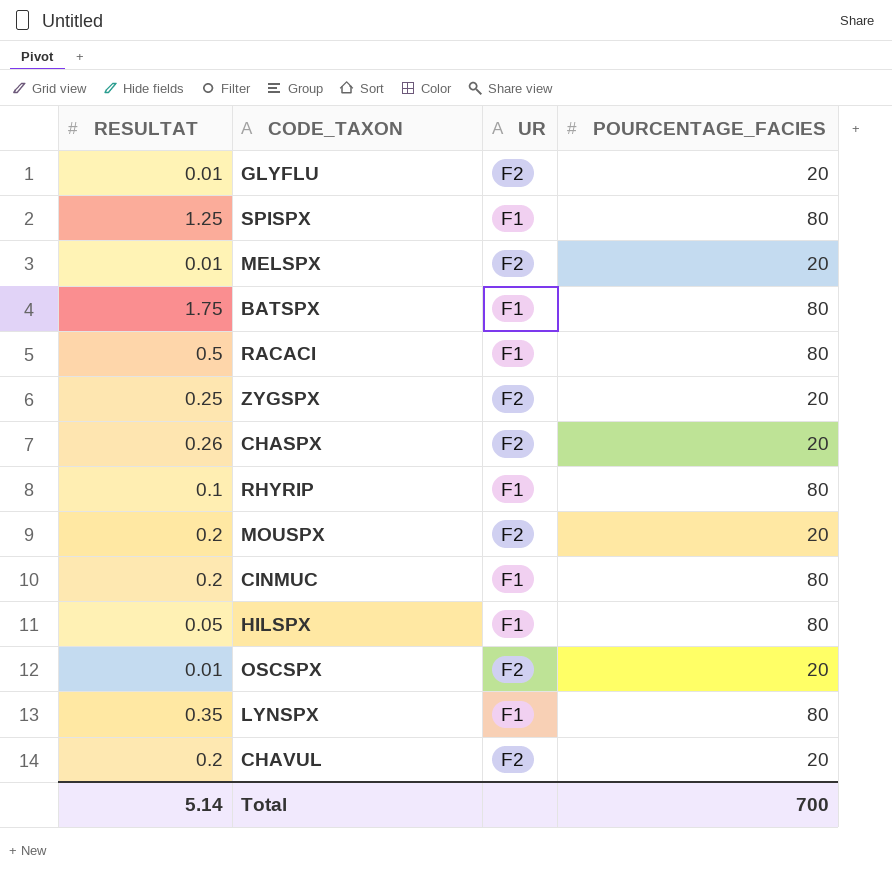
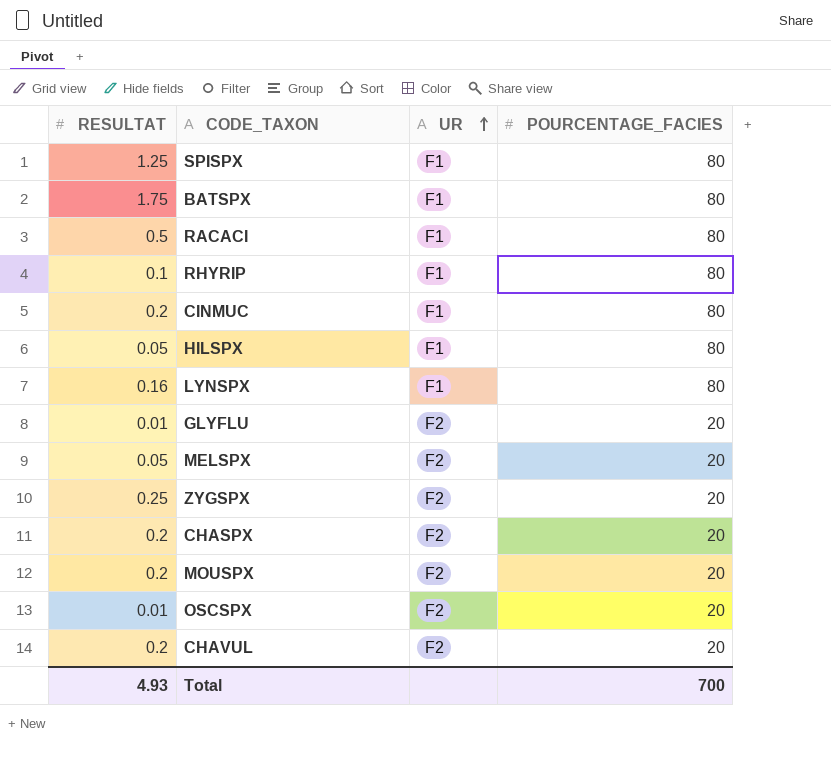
row order: none -> UR ascending
LYNSPX | RESULTAT: 0.35 -> 0.16
MELSPX | RESULTAT: 0.01 -> 0.05
CHASPX | RESULTAT: 0.26 -> 0.2
Total | RESULTAT: 5.14 -> 4.93

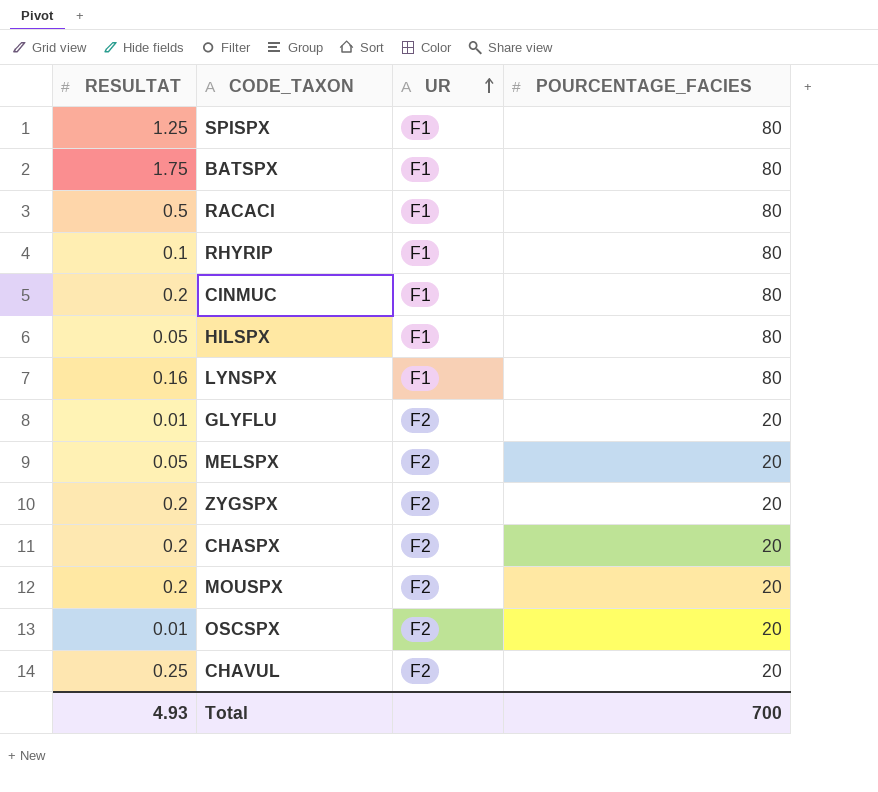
ZYGSPX | RESULTAT: 0.25 -> 0.2
CHAVUL | RESULTAT: 0.2 -> 0.25

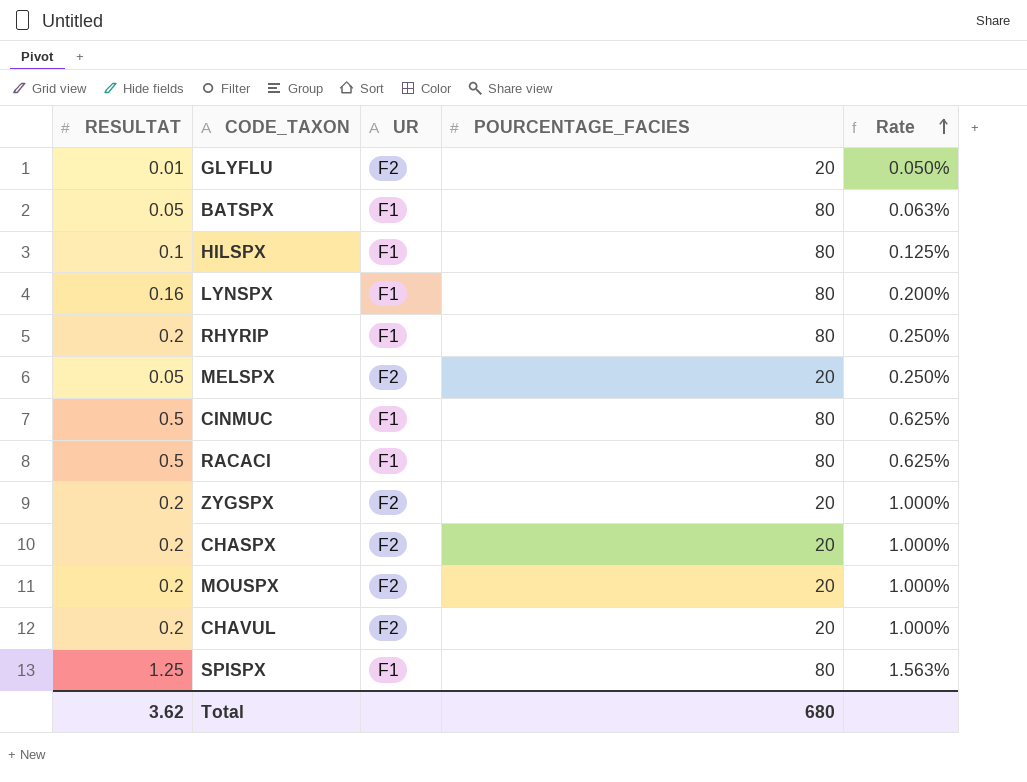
row order: UR ascending -> Rate ascending
column Rate | formula: none -> [RESULTAT] / [POURCENTAGE_FACIES]
row OSCSPX: 0.01 | F2 | 20 -> none
BATSPX | RESULTAT: 1.75 -> 0.05
HILSPX | RESULTAT: 0.05 -> 0.1
RHYRIP | RESULTAT: 0.1 -> 0.2
CINMUC | RESULTAT: 0.2 -> 0.5
CHAVUL | RESULTAT: 0.25 -> 0.2
Total | RESULTAT: 4.93 -> 3.62
Total | POURCENTAGE_FACIES: 700 -> 680

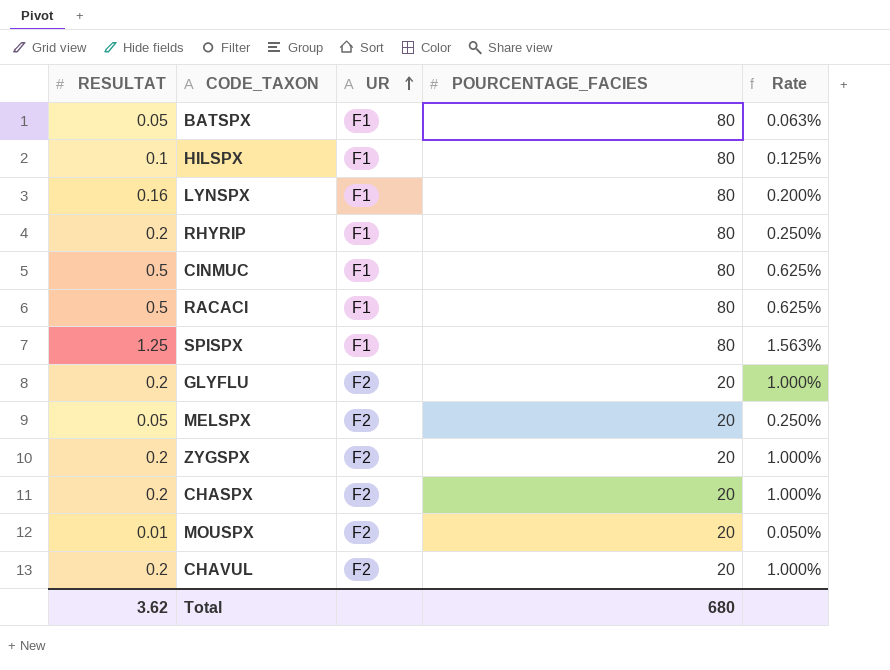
row order: Rate ascending -> UR ascending
GLYFLU | RESULTAT: 0.01 -> 0.2
GLYFLU | Rate: 0.050% -> 1.000%
MOUSPX | RESULTAT: 0.2 -> 0.01
MOUSPX | Rate: 1.000% -> 0.050%

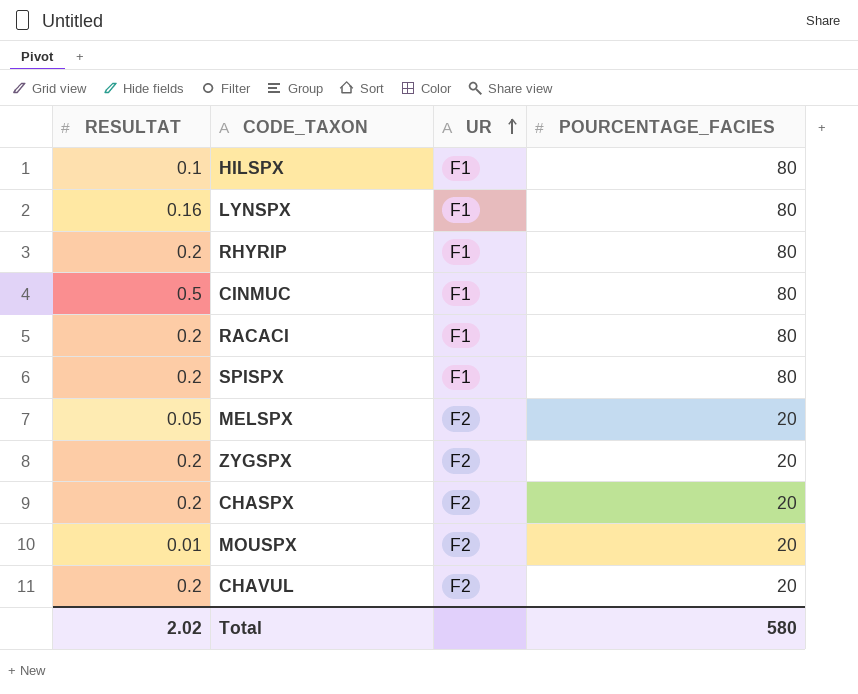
column Rate | formula: [RESULTAT] / [POURCENTAGE_FACIES] -> none
row BATSPX: 0.05 | F1 | 80 | 0.063% -> none
row GLYFLU: 0.2 | F2 | 20 | 1.000% -> none
RACACI | RESULTAT: 0.5 -> 0.2
SPISPX | RESULTAT: 1.25 -> 0.2
Total | RESULTAT: 3.62 -> 2.02
Total | POURCENTAGE_FACIES: 680 -> 580

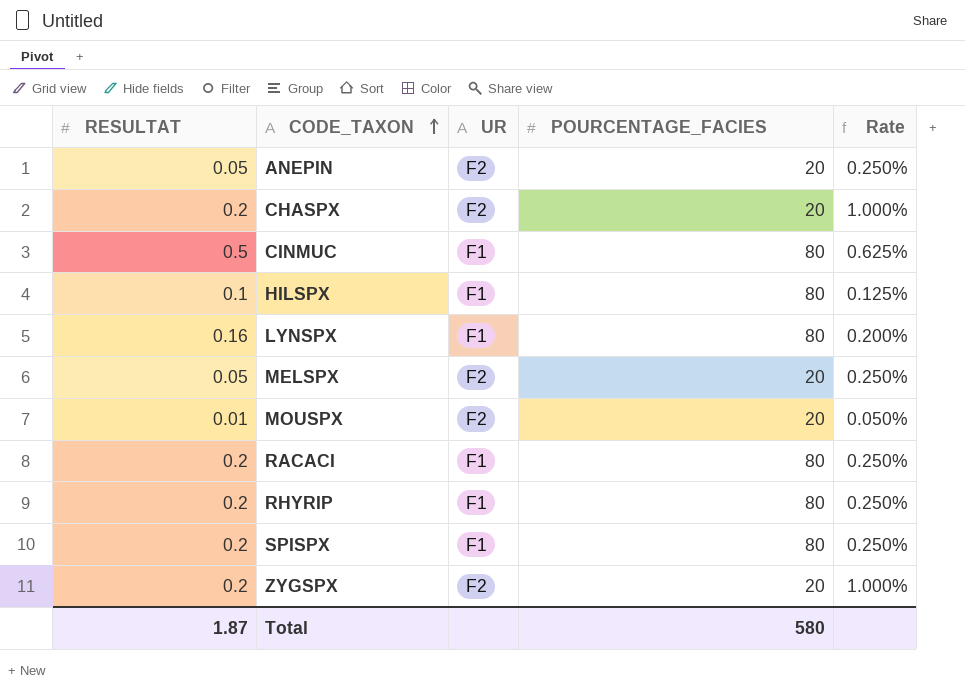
row order: UR ascending -> CODE_TAXON ascending
column Rate | formula: none -> [RESULTAT] / [POURCENTAGE_FACIES]
row CHAVUL: 0.2 | F2 | 20 -> none
row ANEPIN: none -> 0.05 | F2 | 20 | 0.250%
Total | RESULTAT: 2.02 -> 1.87

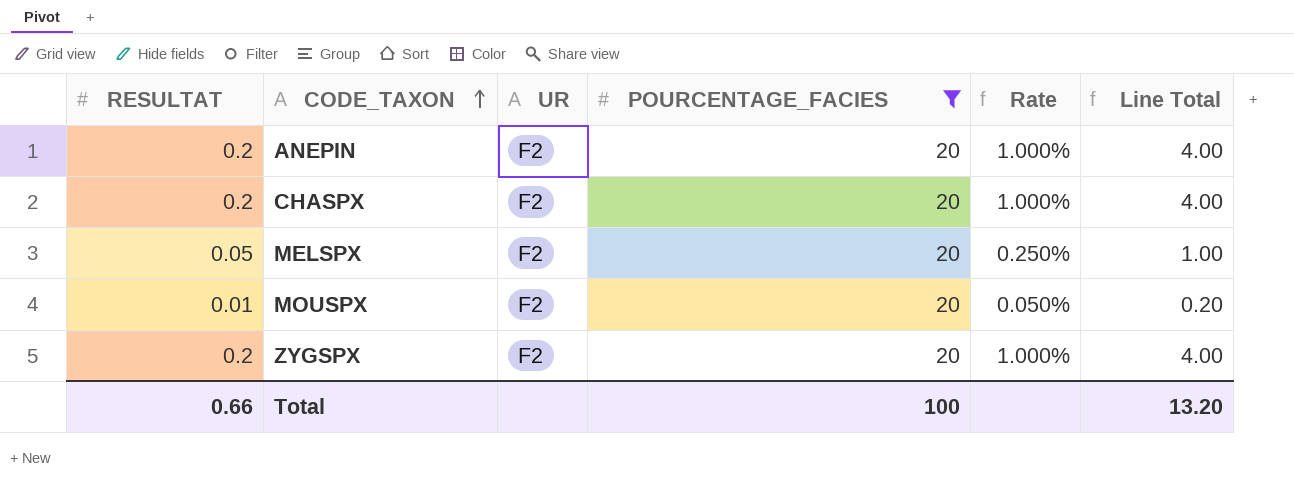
filter: none -> POURCENTAGE_FACIES = 20
column Line Total | formula: none -> [RESULTAT] * [POURCENTAGE_FACIES]
ANEPIN | RESULTAT: 0.05 -> 0.2
ANEPIN | Rate: 0.250% -> 1.000%
Total | RESULTAT: 1.87 -> 0.66
Total | POURCENTAGE_FACIES: 580 -> 100

